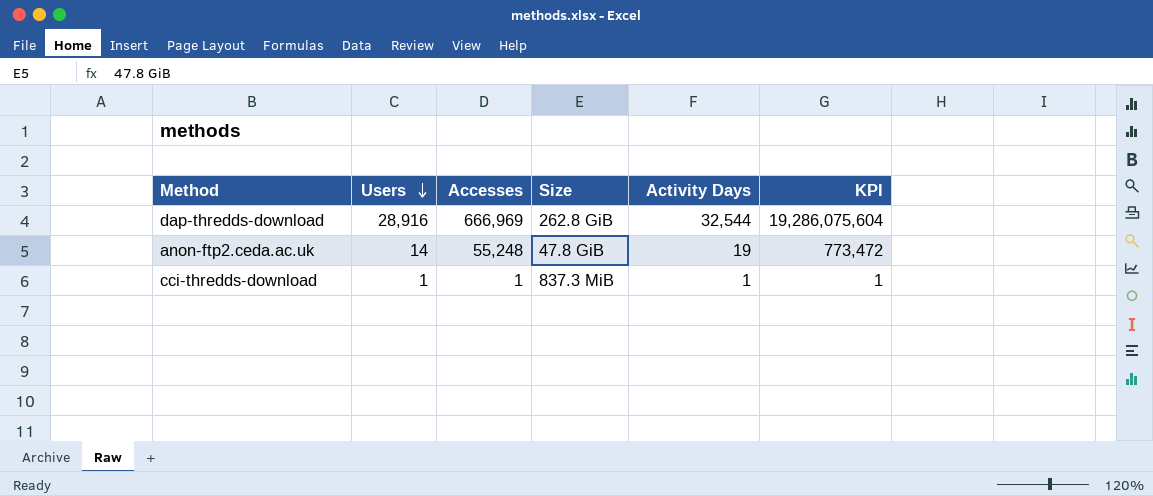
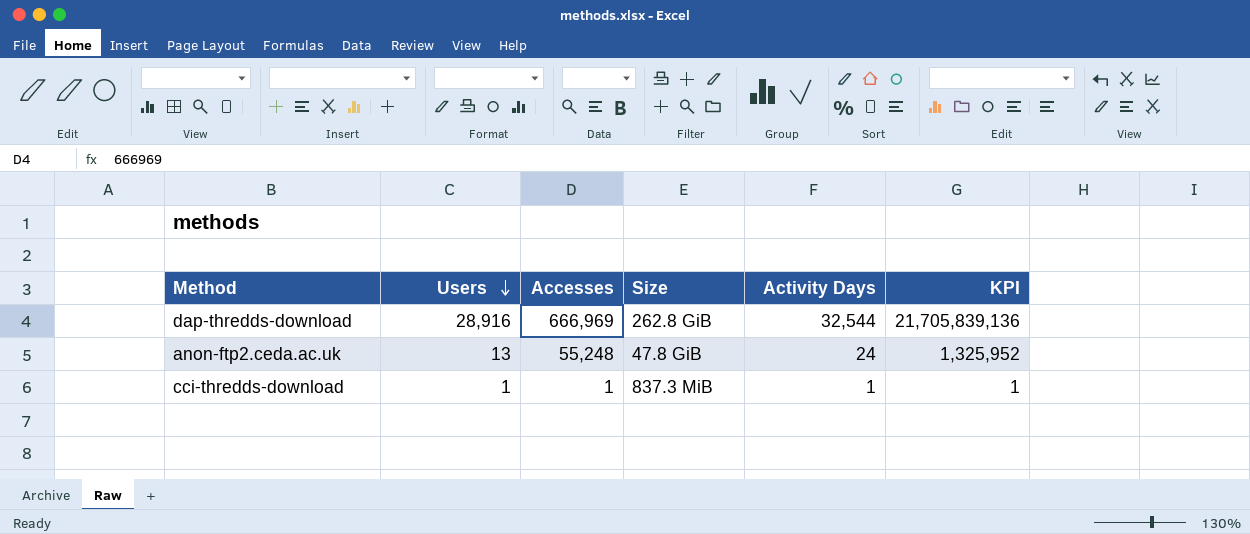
column KPI | formula: [Users] * [Accesses] -> [Accesses] * [Activity Days]
anon-ftp2.ceda.ac.uk | Users: 14 -> 13
anon-ftp2.ceda.ac.uk | Activity Days: 19 -> 24

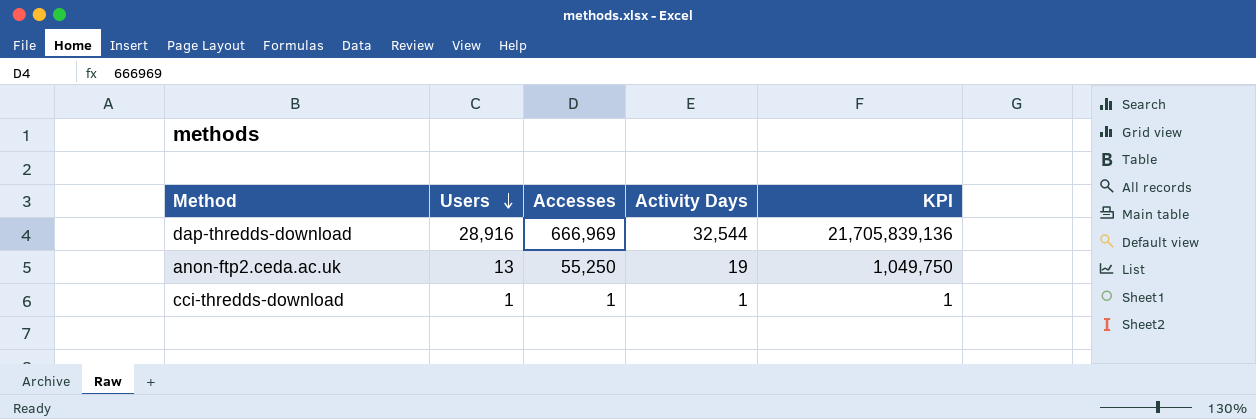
column Size | position: 4 -> none
anon-ftp2.ceda.ac.uk | Accesses: 55,248 -> 55,250
anon-ftp2.ceda.ac.uk | Activity Days: 24 -> 19
anon-ftp2.ceda.ac.uk | KPI: 1,325,952 -> 1,049,750

